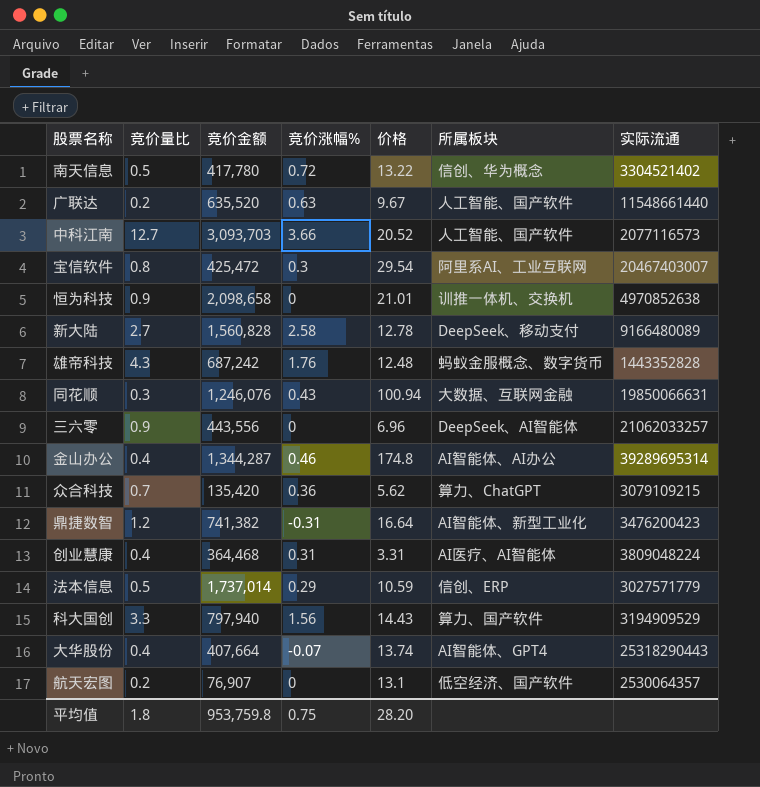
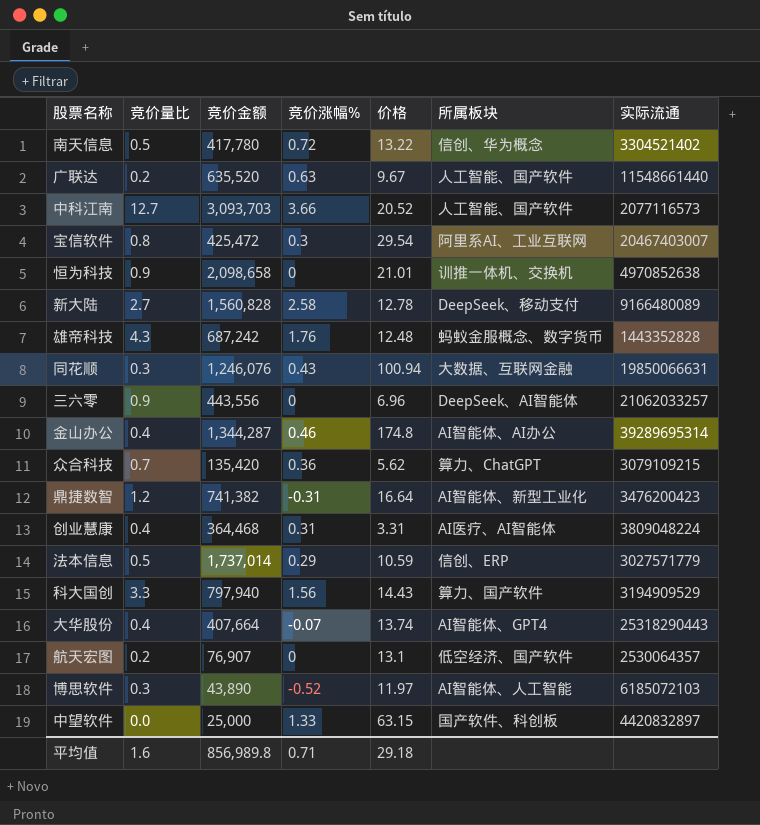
row 博思软件: none -> 0.3 | 43,890 | -0.52 | 11.97 | AI智能体、人工智能 | 6185072103
row 中望软件: none -> 0.0 | 25,000 | 1.33 | 63.15 | 国产软件、科创板 | 4420832897
平均值 | 竞价量比: 1.8 -> 1.6
平均值 | 竞价金额: 953,759.8 -> 856,989.8
平均值 | 竞价涨幅%: 0.75 -> 0.71
平均值 | 价格: 28.20 -> 29.18

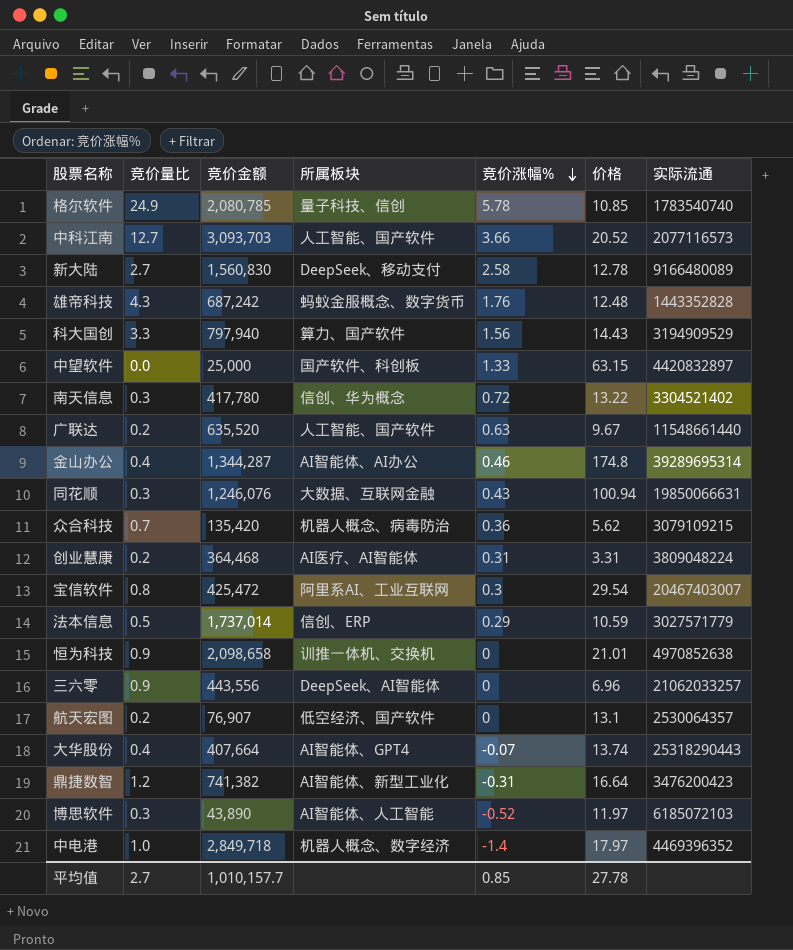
row order: none -> 竞价涨幅% descending
column 所属板块 | position: 6 -> 4
row 格尔软件: none -> 24.9 | 2,080,785 | 量子科技、信创 | 5.78 | 10.85 | 1783540740
新大陆 | 竞价金额: 1,560,828 -> 1,560,830
南天信息 | 竞价量比: 0.5 -> 0.3
众合科技 | 所属板块: 算力、ChatGPT -> 机器人概念、病毒防治
创业慧康 | 竞价量比: 0.4 -> 0.2
row 中电港: none -> 1.0 | 2,849,718 | 机器人概念、数字经济 | -1.4 | 17.97 | 4469396352
平均值 | 竞价量比: 1.6 -> 2.7
平均值 | 竞价金额: 856,989.8 -> 1,010,157.7
平均值 | 竞价涨幅%: 0.71 -> 0.85
平均值 | 价格: 29.18 -> 27.78

